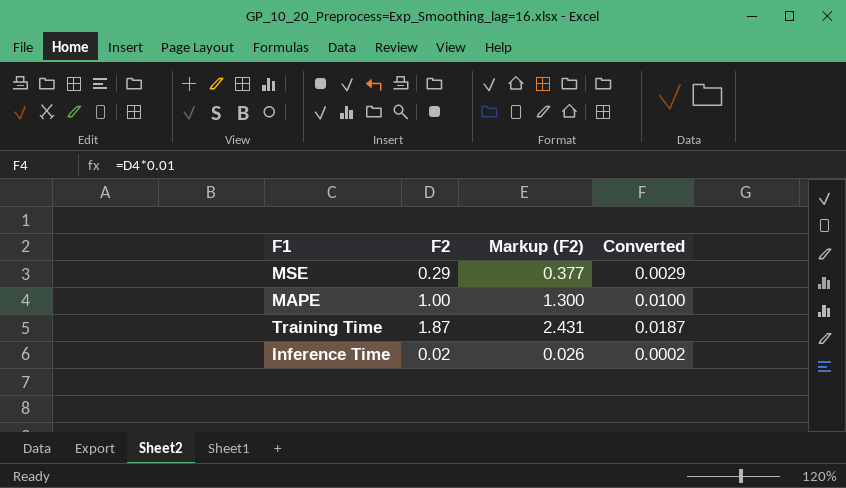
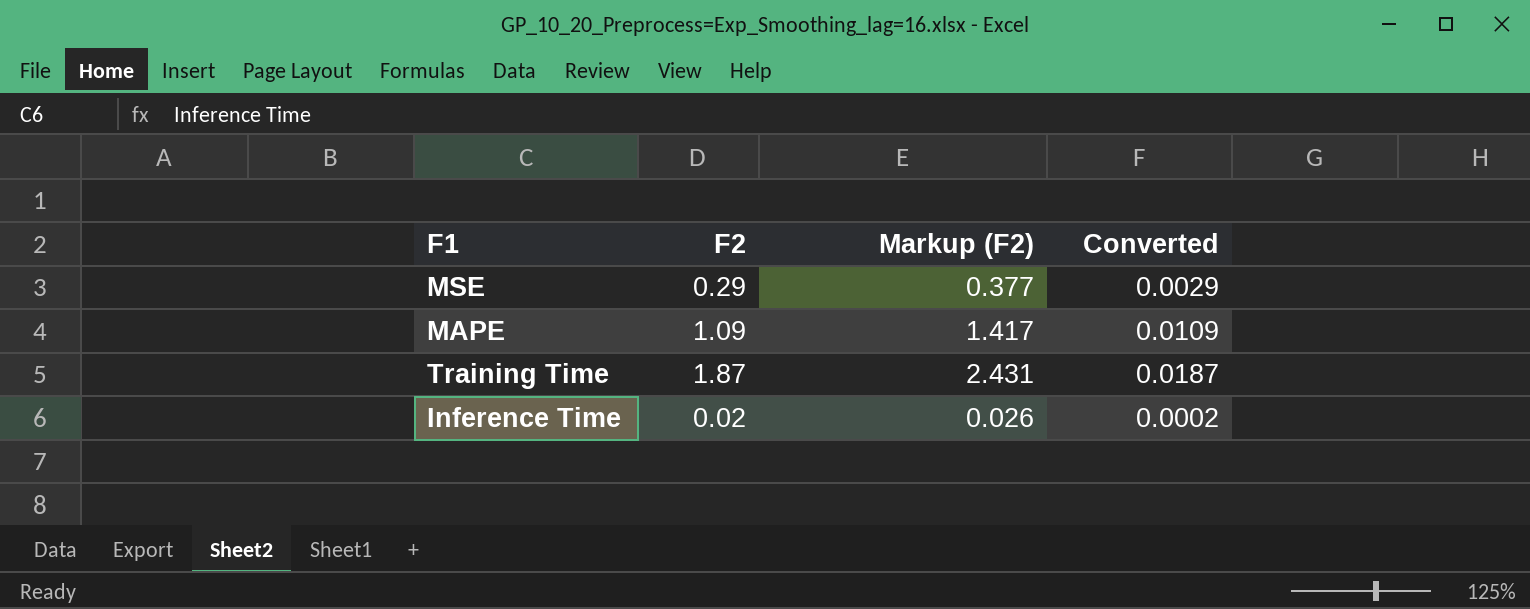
MAPE | F2: 1.00 -> 1.09
MAPE | Markup (F2): 1.300 -> 1.417
MAPE | Converted: 0.0100 -> 0.0109

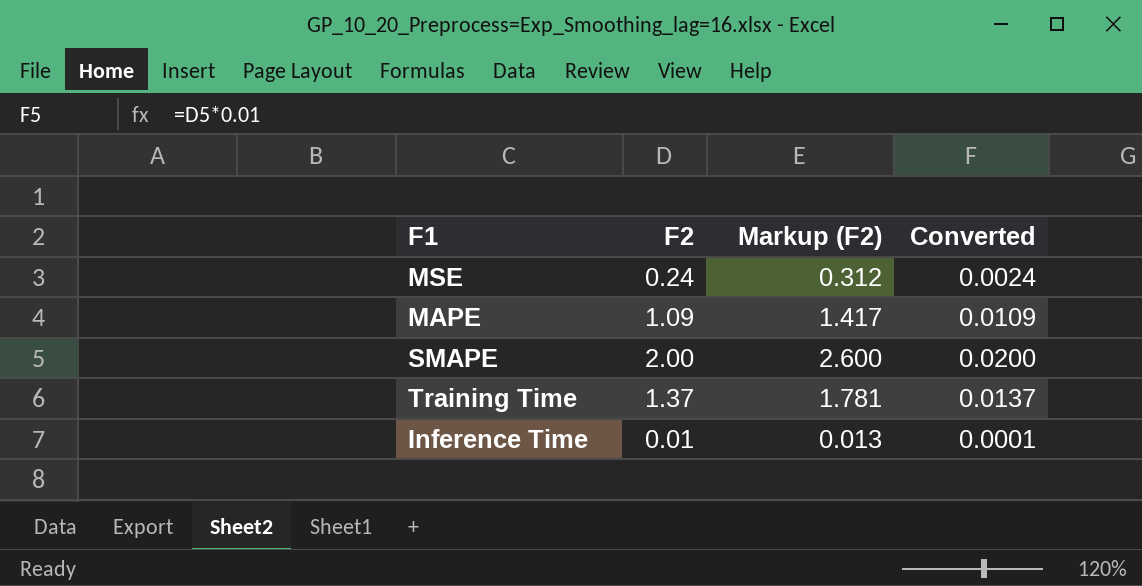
MSE | F2: 0.29 -> 0.24
MSE | Markup (F2): 0.377 -> 0.312
MSE | Converted: 0.0029 -> 0.0024
row SMAPE: none -> 2.00 | 2.600 | 0.0200
Training Time | F2: 1.87 -> 1.37
Training Time | Markup (F2): 2.431 -> 1.781
Training Time | Converted: 0.0187 -> 0.0137
Inference Time | F2: 0.02 -> 0.01
Inference Time | Markup (F2): 0.026 -> 0.013
Inference Time | Converted: 0.0002 -> 0.0001

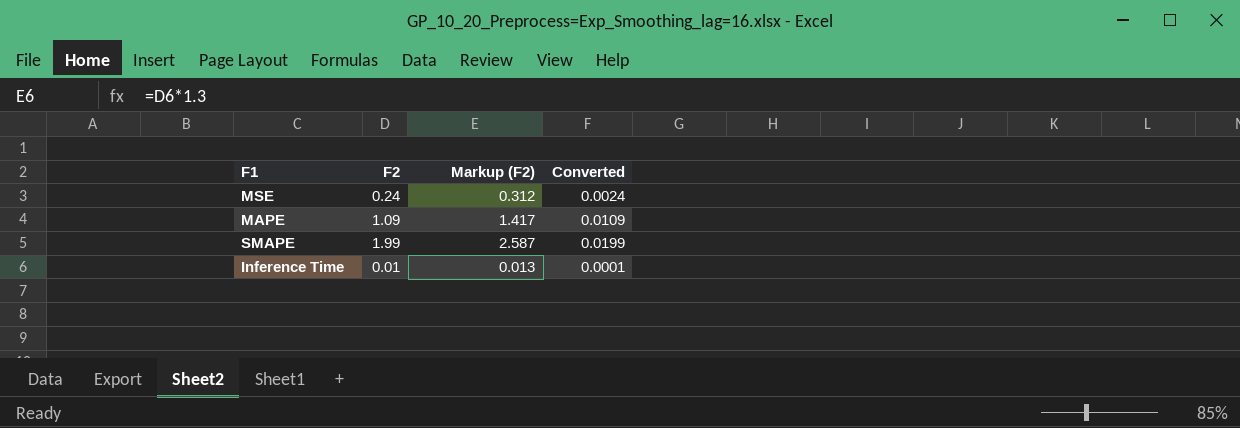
row Training Time: 1.37 | 1.781 | 0.0137 -> none
SMAPE | F2: 2.00 -> 1.99
SMAPE | Markup (F2): 2.600 -> 2.587
SMAPE | Converted: 0.0200 -> 0.0199

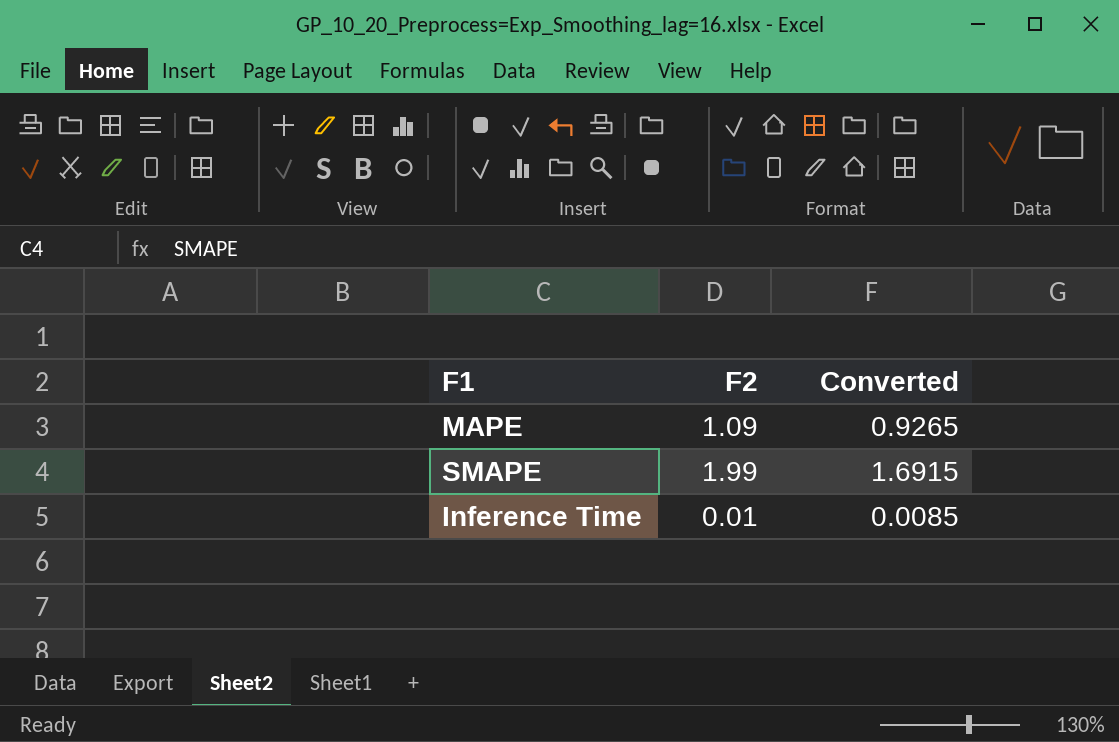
column Markup (F2) | formula: [F2] * 1.3 -> none
column Converted | formula: [F2] * 0.01 -> [F2] * 0.85
row MSE: 0.24 | 0.312 | 0.0024 -> none

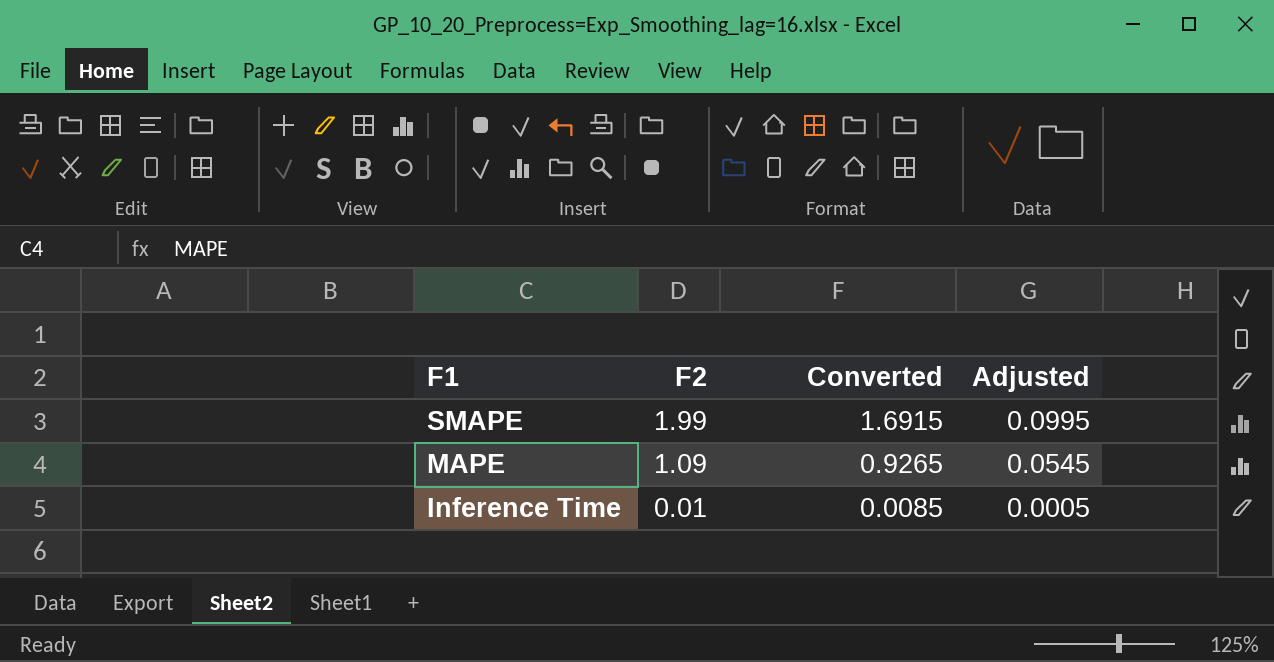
row order: none -> F1 descending
column Adjusted | formula: none -> [F2] * 0.05

